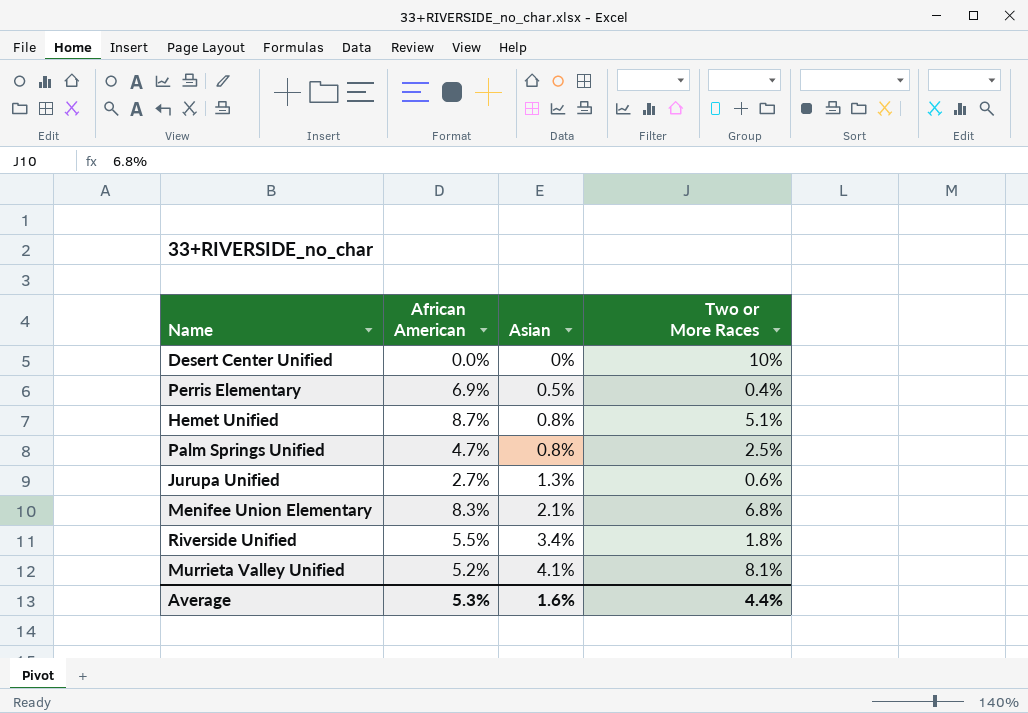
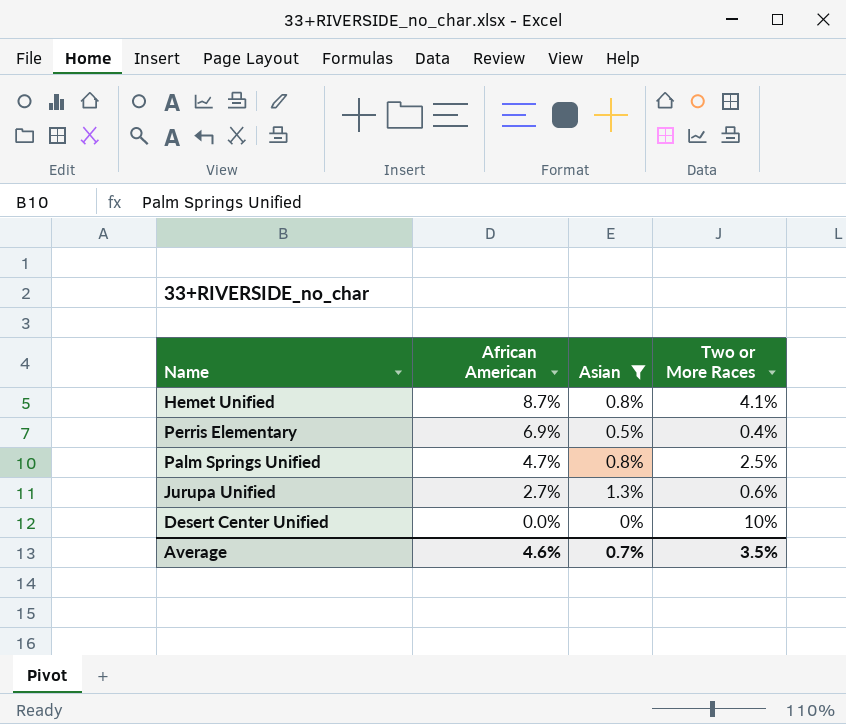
filter: none -> Asian <= 1.3%
row order: Asian ascending -> African American descending
Hemet Unified | Two or More Races: 5.1% -> 4.1%
Average | African American: 5.3% -> 4.6%
Average | Asian: 1.6% -> 0.7%
Average | Two or More Races: 4.4% -> 3.5%

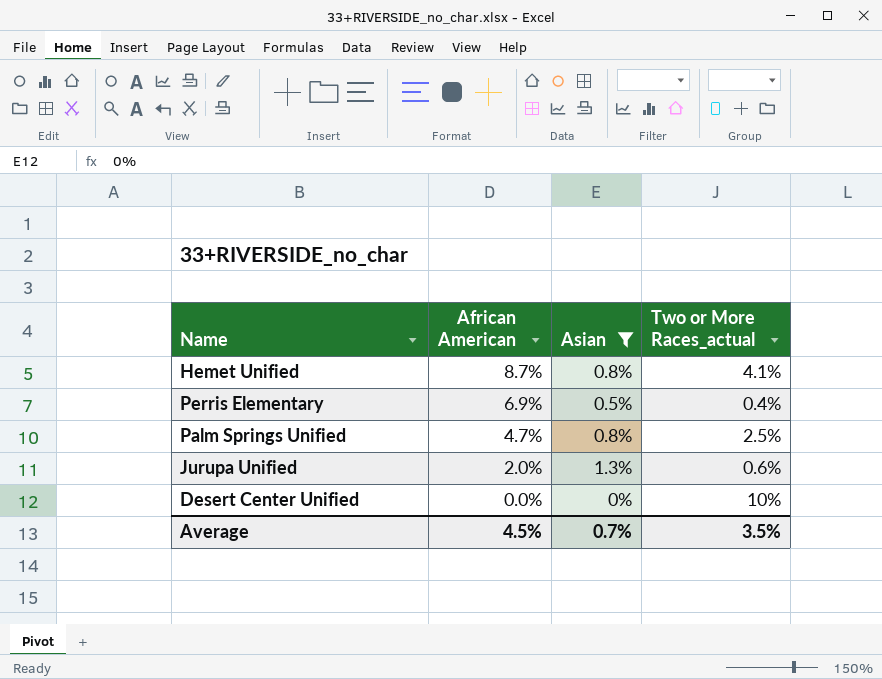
column name: Two or More Races -> Two or More Races_actual
Jurupa Unified | African American: 2.7% -> 2.0%
Average | African American: 4.6% -> 4.5%

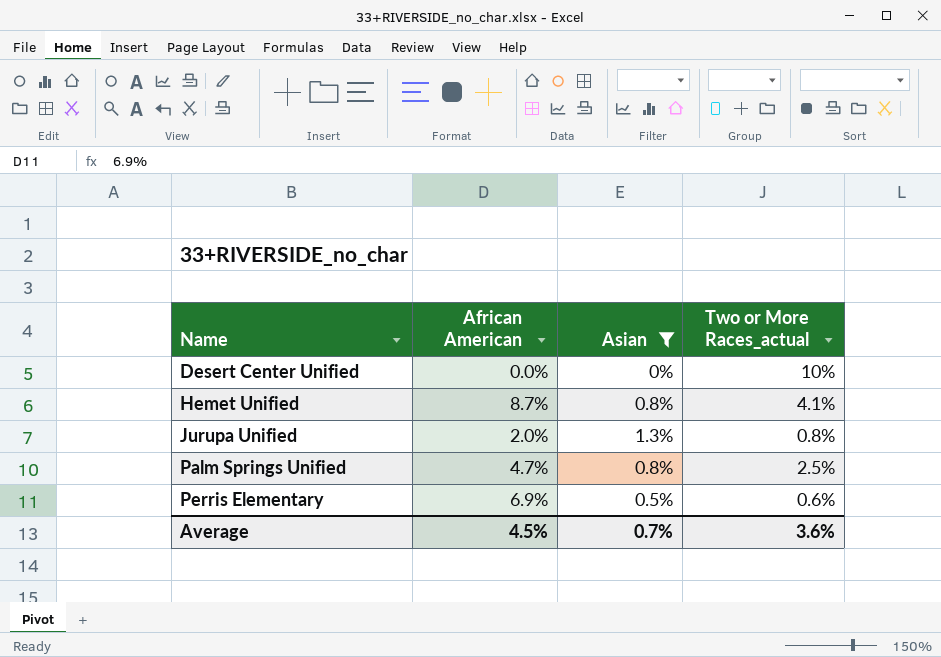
row order: African American descending -> Name ascending
Jurupa Unified | Two or More Races_actual: 0.6% -> 0.8%
Perris Elementary | Two or More Races_actual: 0.4% -> 0.6%
Average | Two or More Races_actual: 3.5% -> 3.6%

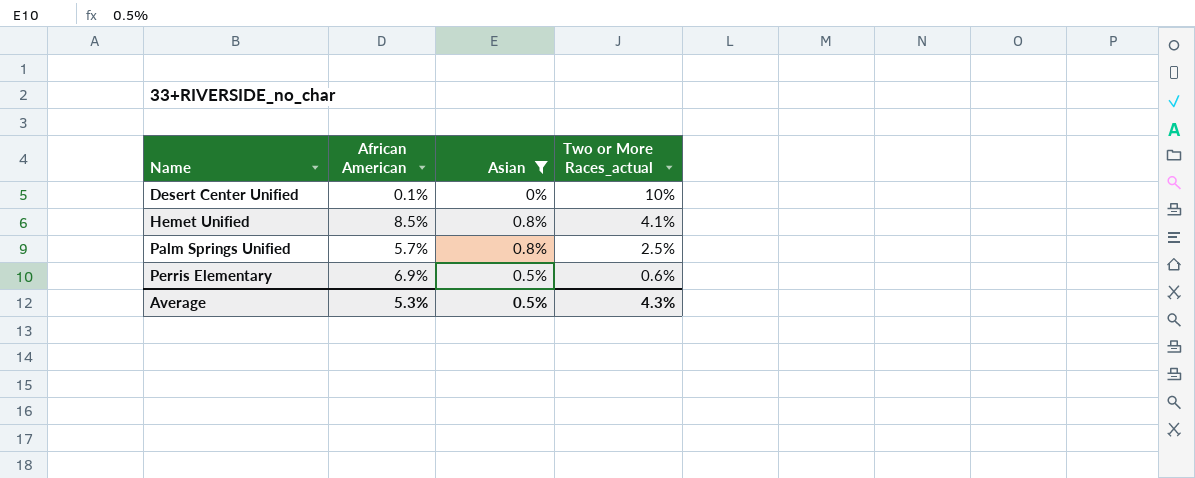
row Jurupa Unified: 2.0% | 1.3% | 0.8% -> none
Desert Center Unified | African American: 0.0% -> 0.1%
Hemet Unified | African American: 8.7% -> 8.5%
Palm Springs Unified | African American: 4.7% -> 5.7%
Average | African American: 4.5% -> 5.3%
Average | Asian: 0.7% -> 0.5%
Average | Two or More Races_actual: 3.6% -> 4.3%

